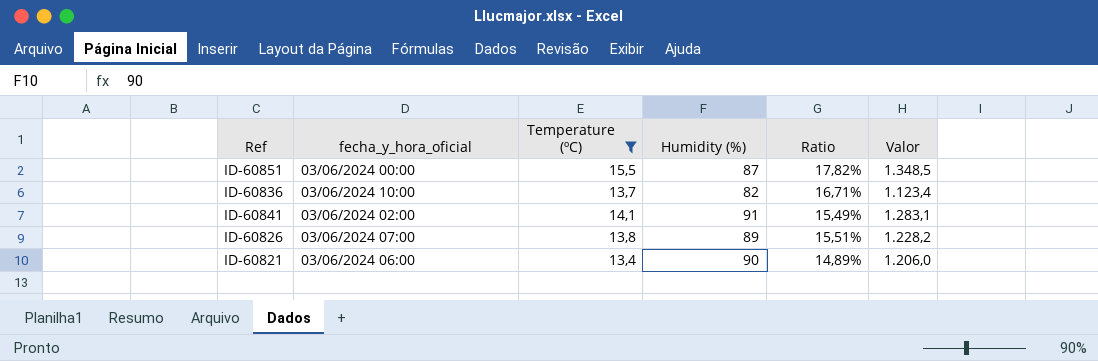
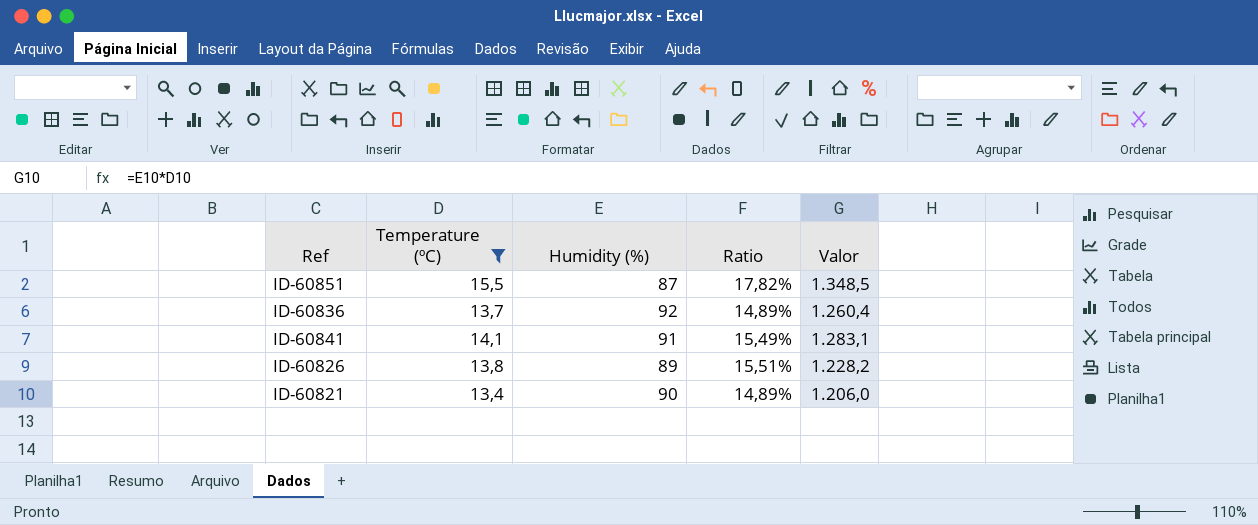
column fecha_y_hora_oficial | position: 2 -> none
ID-60836 | Humidity (%): 82 -> 92
ID-60836 | Ratio: 16,71% -> 14,89%
ID-60836 | Valor: 1.123,4 -> 1.260,4

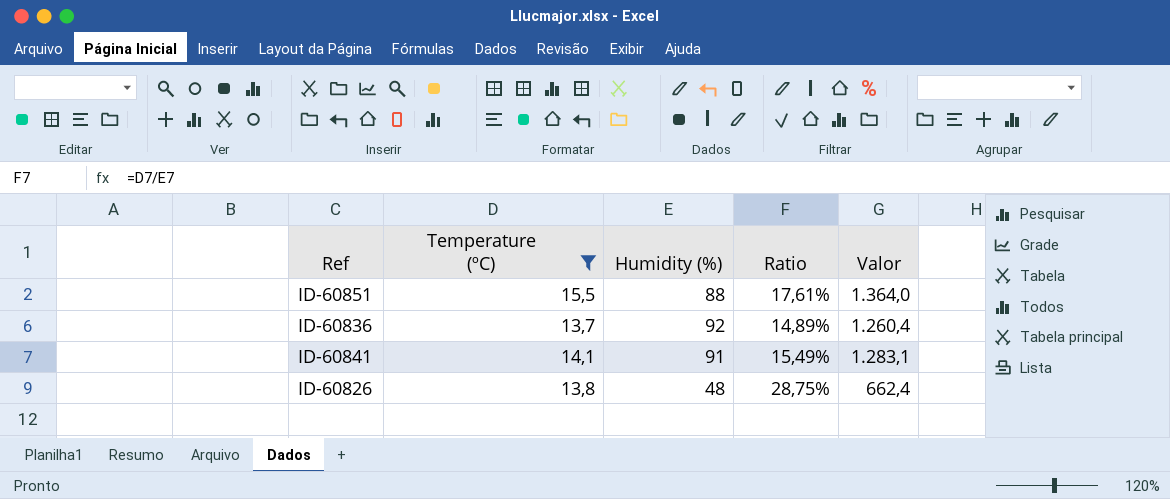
row ID-60821: 13,4 | 90 | 14,89% | 1.206,0 -> none
ID-60851 | Humidity (%): 87 -> 88
ID-60851 | Ratio: 17,82% -> 17,61%
ID-60851 | Valor: 1.348,5 -> 1.364,0
ID-60826 | Humidity (%): 89 -> 48
ID-60826 | Ratio: 15,51% -> 28,75%
ID-60826 | Valor: 1.228,2 -> 662,4

